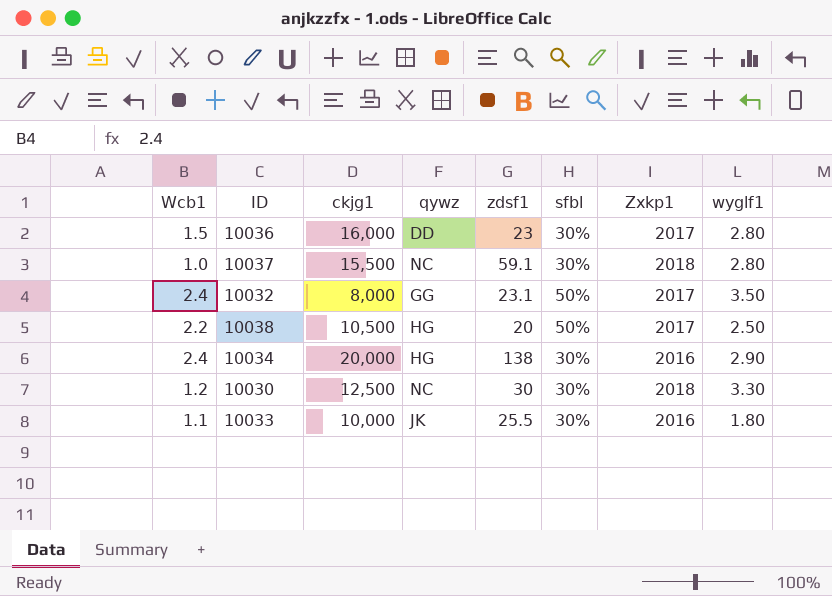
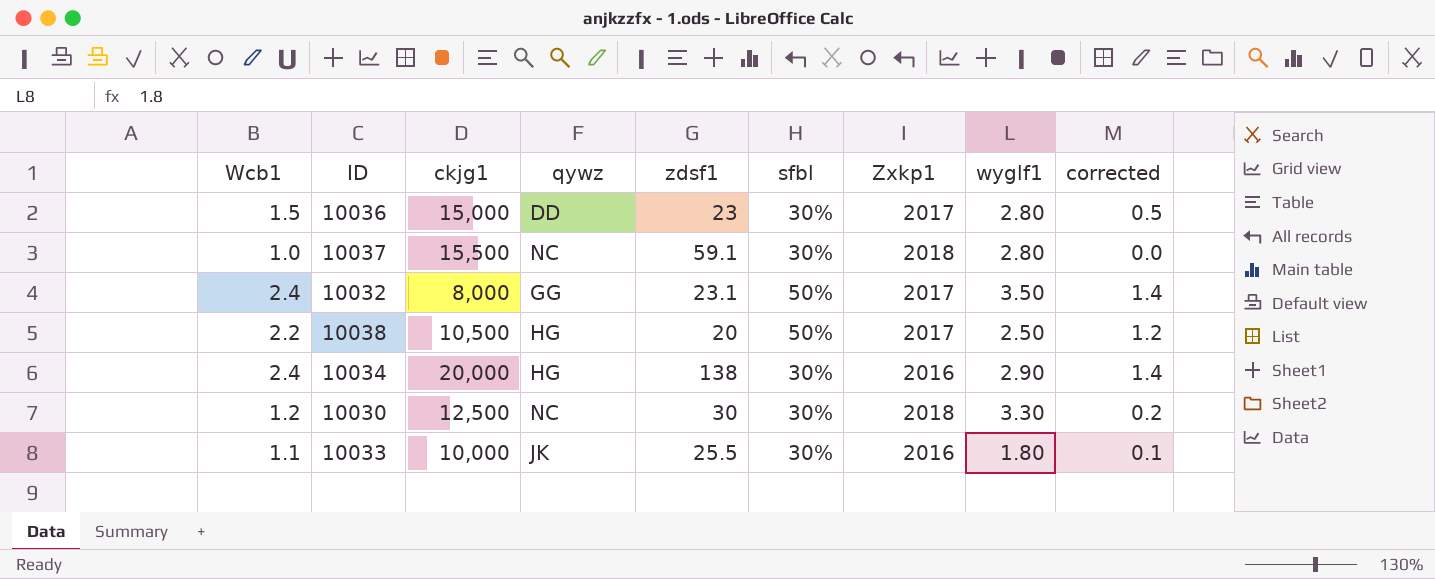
column corrected | formula: none -> [Wcb1] - 1
10036 | ckjg1: 16,000 -> 15,000

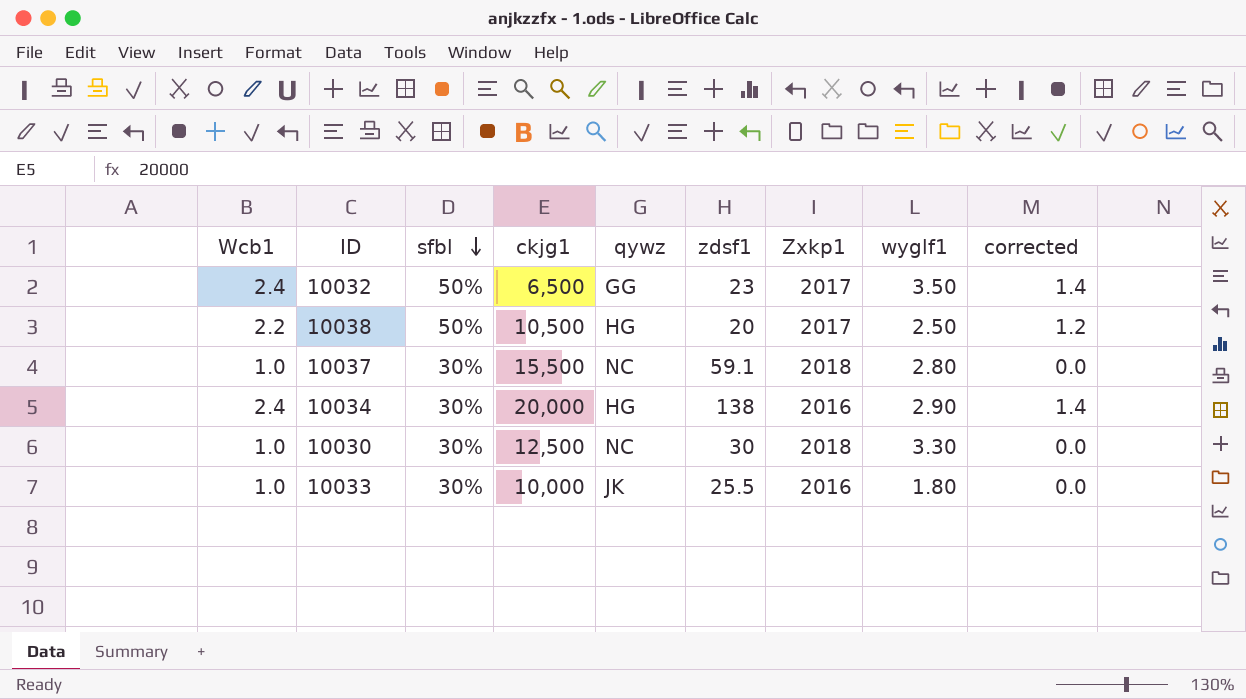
row order: none -> sfbl descending
column sfbl | position: 6 -> 3
row 10036: 1.5 | 15,000 | DD | 23 | 30% | 2017 | 2.80 | 0.5 -> none
10032 | ckjg1: 8,000 -> 6,500
10032 | zdsf1: 23.1 -> 23
10030 | Wcb1: 1.2 -> 1.0
10030 | corrected: 0.2 -> 0.0
10033 | Wcb1: 1.1 -> 1.0
10033 | corrected: 0.1 -> 0.0

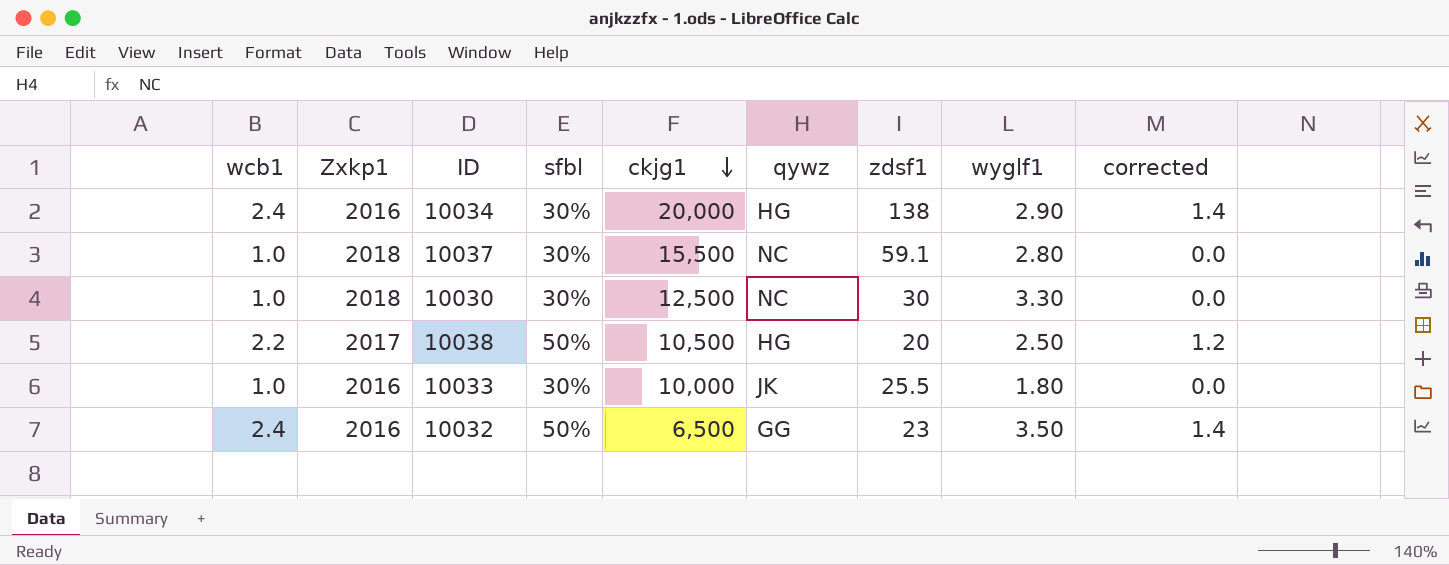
row order: sfbl descending -> ckjg1 descending
column name: Wcb1 -> wcb1
column Zxkp1 | position: 7 -> 2
10032 | Zxkp1: 2017 -> 2016

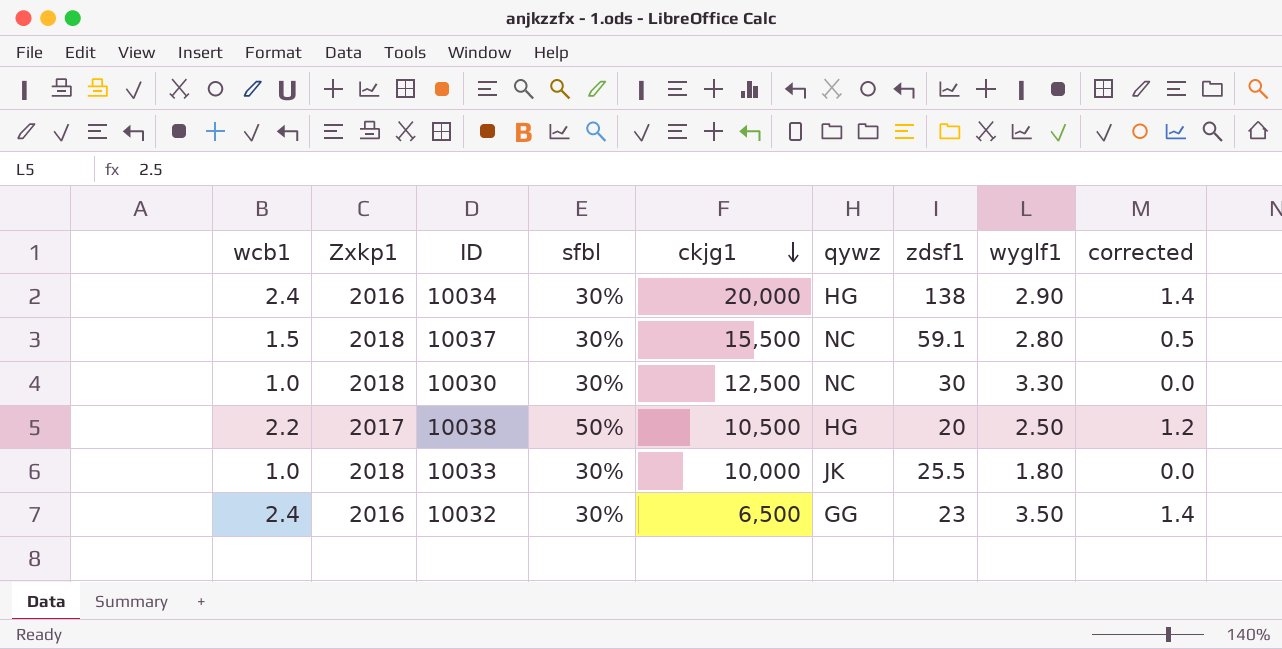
10037 | wcb1: 1.0 -> 1.5
10037 | corrected: 0.0 -> 0.5
10033 | Zxkp1: 2016 -> 2018
10032 | sfbl: 50% -> 30%

